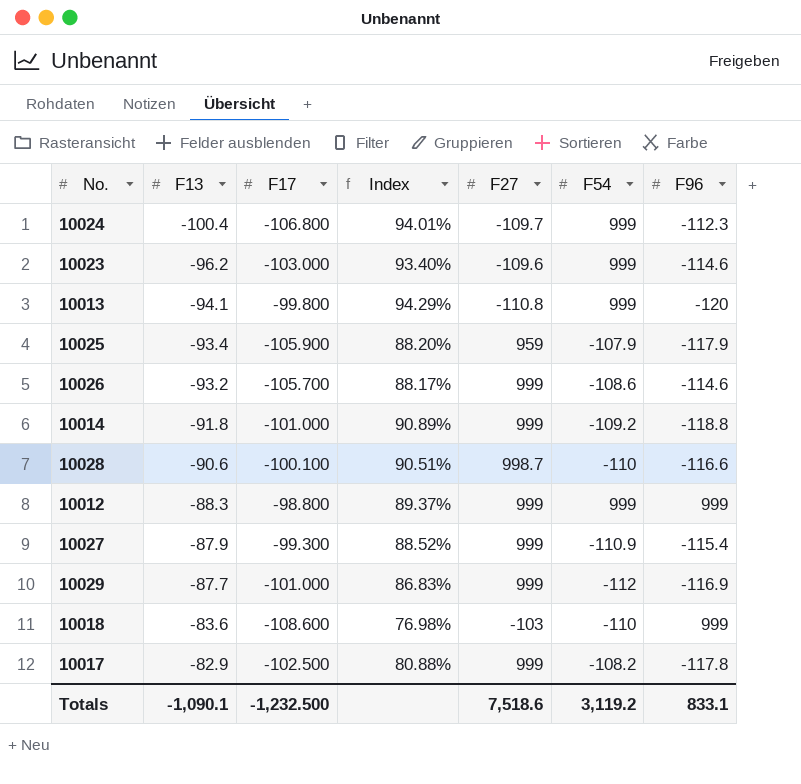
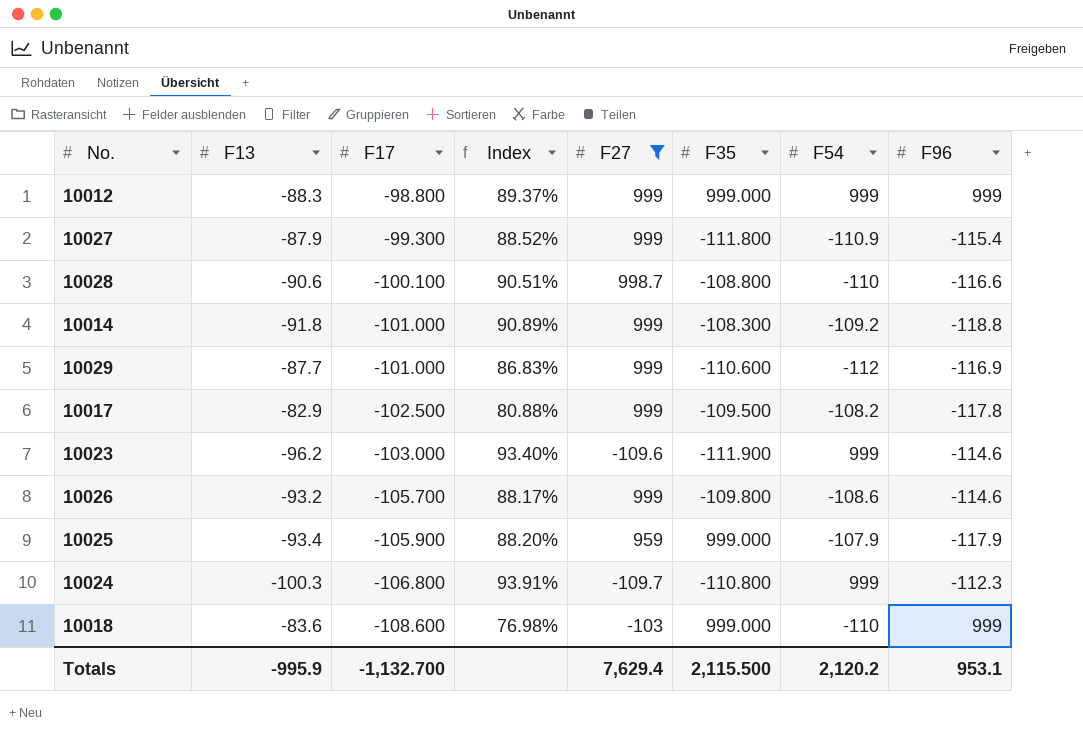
filter: none -> F27 != -110.8
row order: F13 ascending -> F17 descending
column F35 | position: none -> 6
10024 | F13: -100.4 -> -100.3
10024 | Index: 94.01% -> 93.91%
Totals | F13: -1,090.1 -> -995.9
Totals | F17: -1,232.500 -> -1,132.700
Totals | F27: 7,518.6 -> 7,629.4
Totals | F54: 3,119.2 -> 2,120.2
Totals | F96: 833.1 -> 953.1

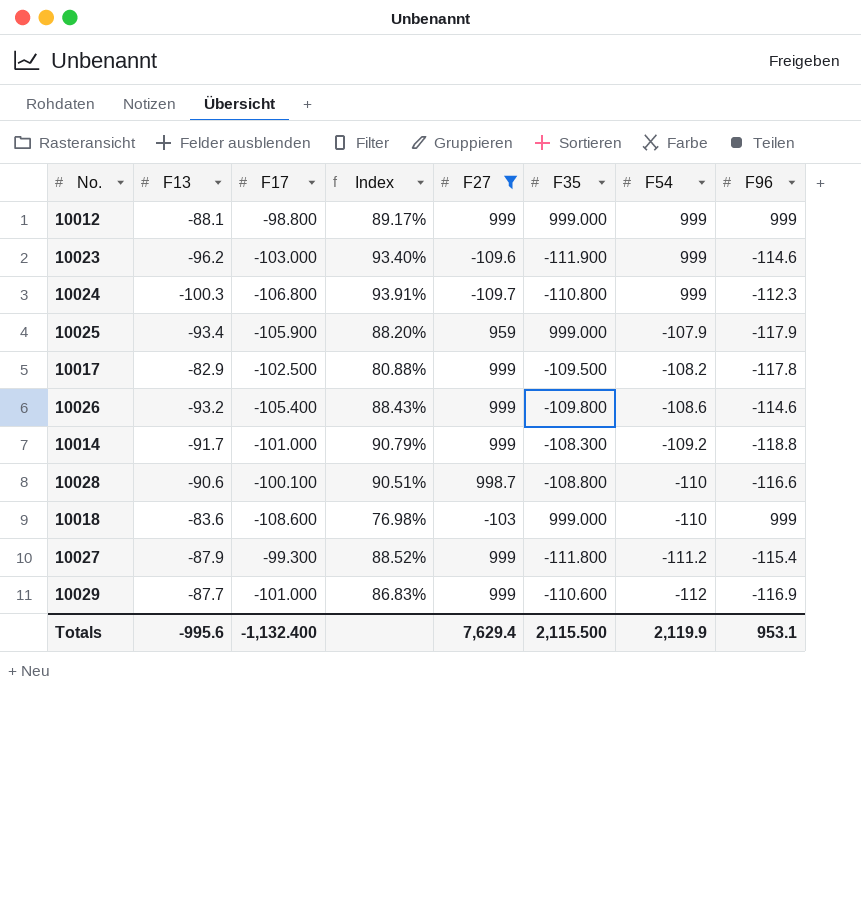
row order: F17 descending -> F54 descending
10012 | F13: -88.3 -> -88.1
10012 | Index: 89.37% -> 89.17%
10026 | F17: -105.700 -> -105.400
10026 | Index: 88.17% -> 88.43%
10014 | F13: -91.8 -> -91.7
10014 | Index: 90.89% -> 90.79%
10027 | F54: -110.9 -> -111.2
Totals | F13: -995.9 -> -995.6
Totals | F17: -1,132.700 -> -1,132.400
Totals | F54: 2,120.2 -> 2,119.9

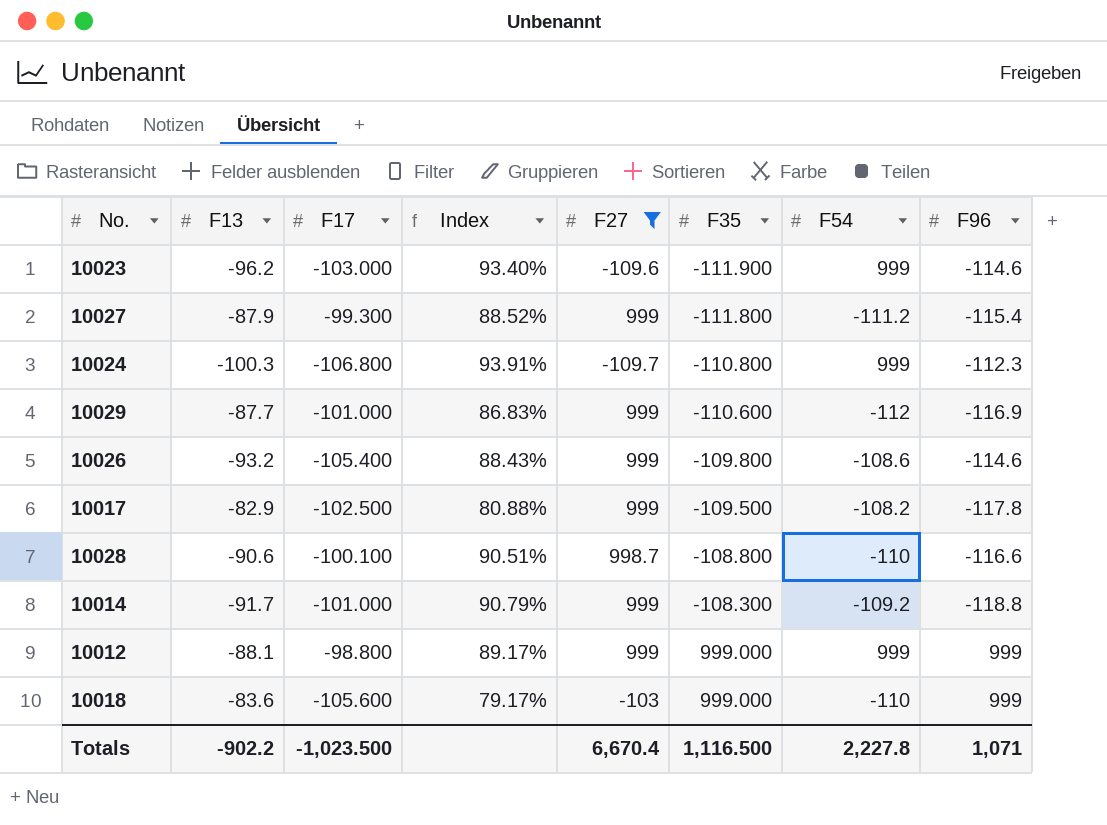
row order: F54 descending -> F35 ascending
row 10025: -93.4 | -105.900 | 88.20% | 959 | 999.000 | -107.9 | -117.9 -> none
10018 | F17: -108.600 -> -105.600
10018 | Index: 76.98% -> 79.17%
Totals | F13: -995.6 -> -902.2
Totals | F17: -1,132.400 -> -1,023.500
Totals | F27: 7,629.4 -> 6,670.4
Totals | F35: 2,115.500 -> 1,116.500
Totals | F54: 2,119.9 -> 2,227.8
Totals | F96: 953.1 -> 1,071

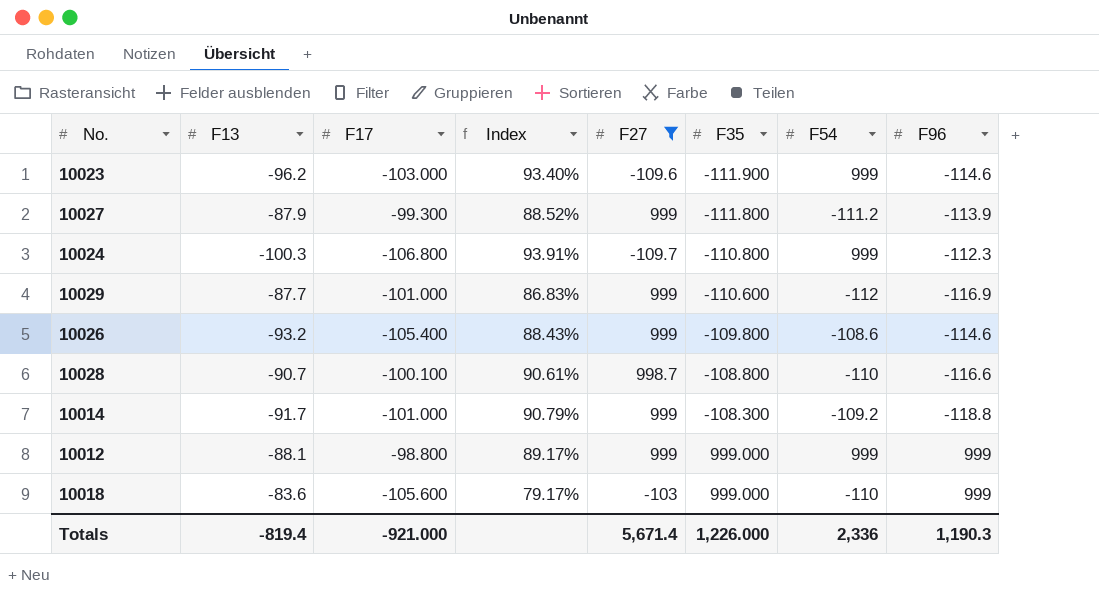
row 10017: -82.9 | -102.500 | 80.88% | 999 | -109.500 | -108.2 | -117.8 -> none
10027 | F96: -115.4 -> -113.9
10028 | F13: -90.6 -> -90.7
10028 | Index: 90.51% -> 90.61%
Totals | F13: -902.2 -> -819.4
Totals | F17: -1,023.500 -> -921.000
Totals | F27: 6,670.4 -> 5,671.4
Totals | F35: 1,116.500 -> 1,226.000
Totals | F54: 2,227.8 -> 2,336
Totals | F96: 1,071 -> 1,190.3

